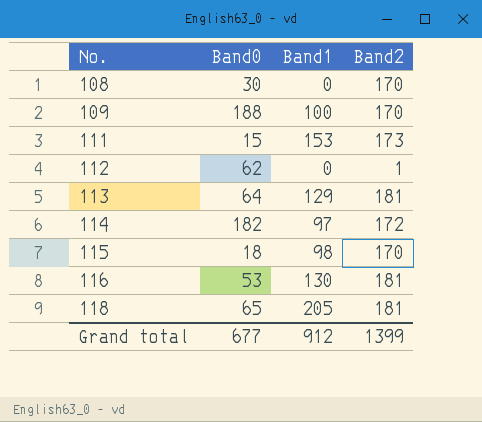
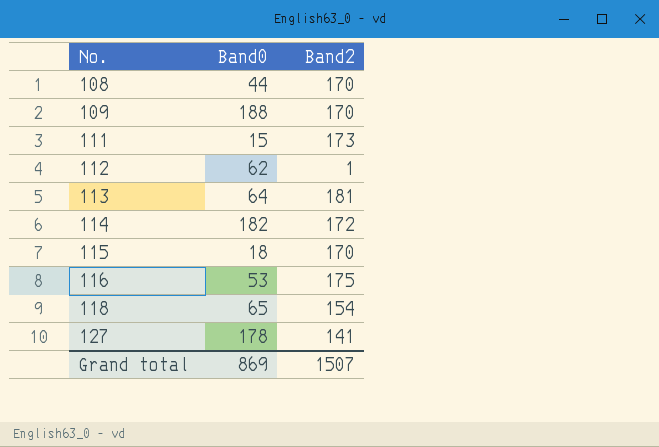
column Band1 | position: 3 -> none
108 | Band0: 30 -> 44
116 | Band2: 181 -> 175
118 | Band2: 181 -> 154
row 127: none -> 178 | 141
Grand total | Band0: 677 -> 869
Grand total | Band2: 1399 -> 1507

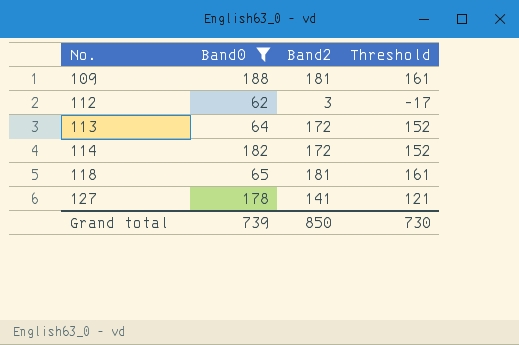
filter: none -> Band0 >= 62
column Threshold | formula: none -> [Band2] - 20
109 | Band2: 170 -> 181
112 | Band2: 1 -> 3
113 | Band2: 181 -> 172
118 | Band2: 154 -> 181
Grand total | Band0: 869 -> 739
Grand total | Band2: 1507 -> 850

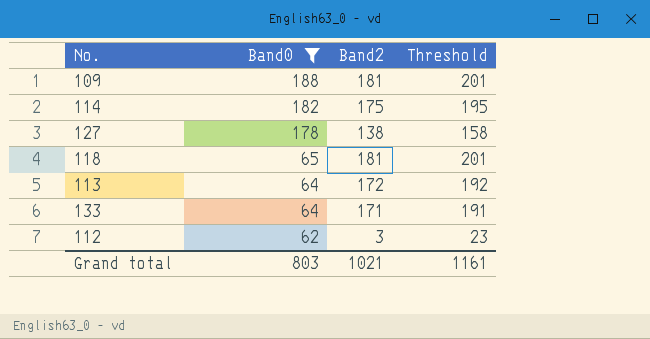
row order: No. ascending -> Band0 descending
column Threshold | formula: [Band2] - 20 -> [Band2] + 20
114 | Band2: 172 -> 175
127 | Band2: 141 -> 138
row 133: none -> 64 | 171 | 191
Grand total | Band0: 739 -> 803
Grand total | Band2: 850 -> 1021
Grand total | Threshold: 730 -> 1161

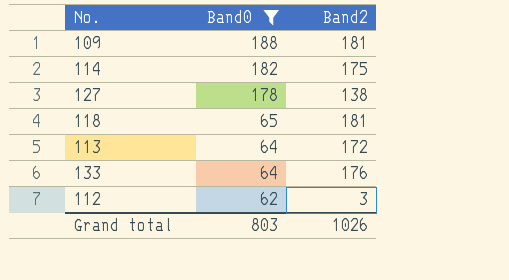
column Threshold | formula: [Band2] + 20 -> none
133 | Band2: 171 -> 176
Grand total | Band2: 1021 -> 1026

